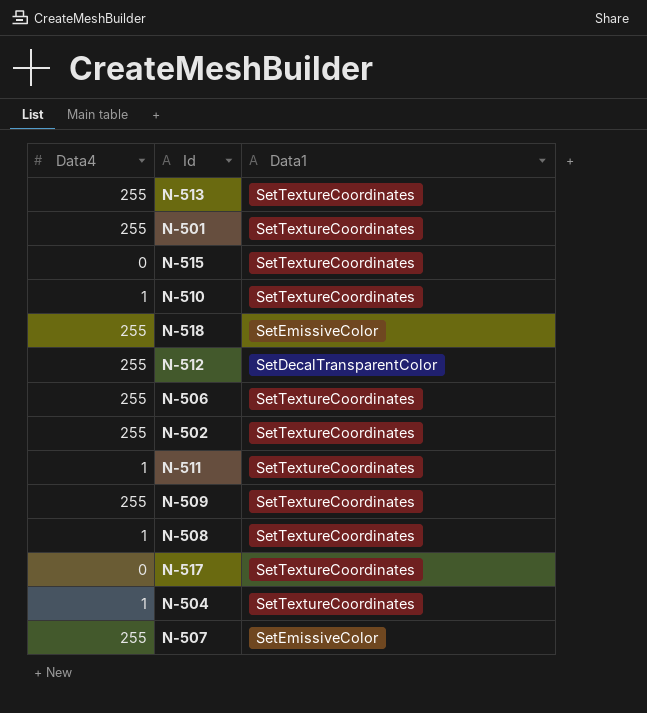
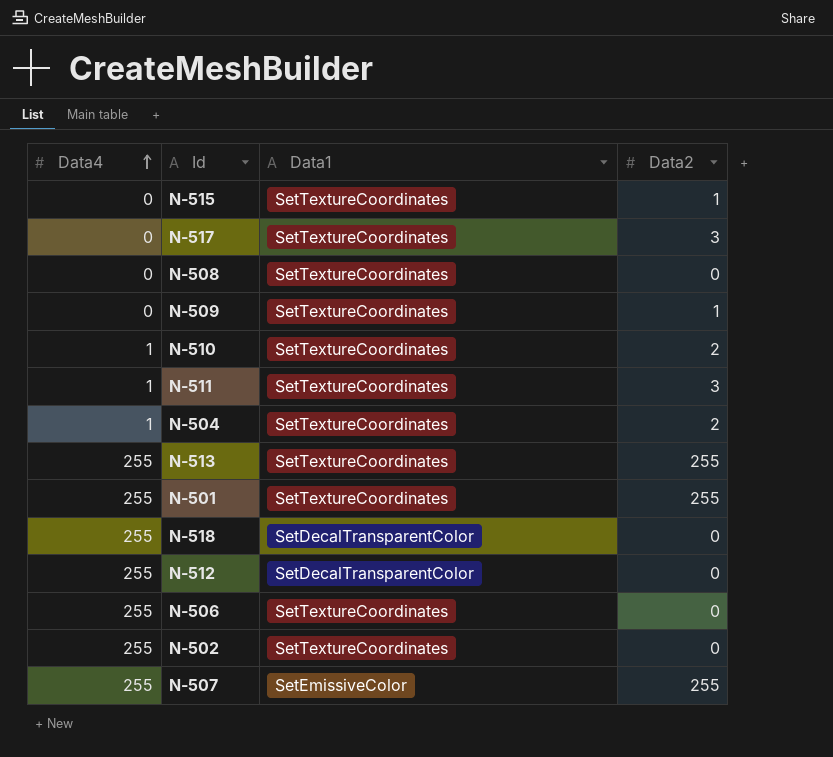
row order: none -> Data4 ascending
column Data2 | position: none -> 4
N-508 | Data4: 1 -> 0
N-509 | Data4: 255 -> 0
N-518 | Data1: SetEmissiveColor -> SetDecalTransparentColor

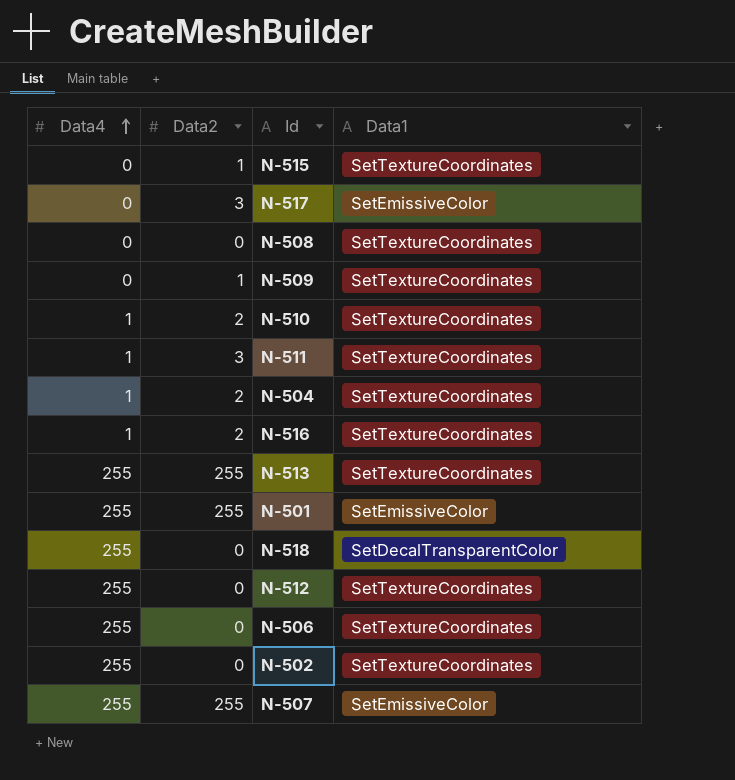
column Data2 | position: 4 -> 2
N-517 | Data1: SetTextureCoordinates -> SetEmissiveColor
row N-516: none -> 1 | 2 | SetTextureCoordinates
N-501 | Data1: SetTextureCoordinates -> SetEmissiveColor
N-512 | Data1: SetDecalTransparentColor -> SetTextureCoordinates

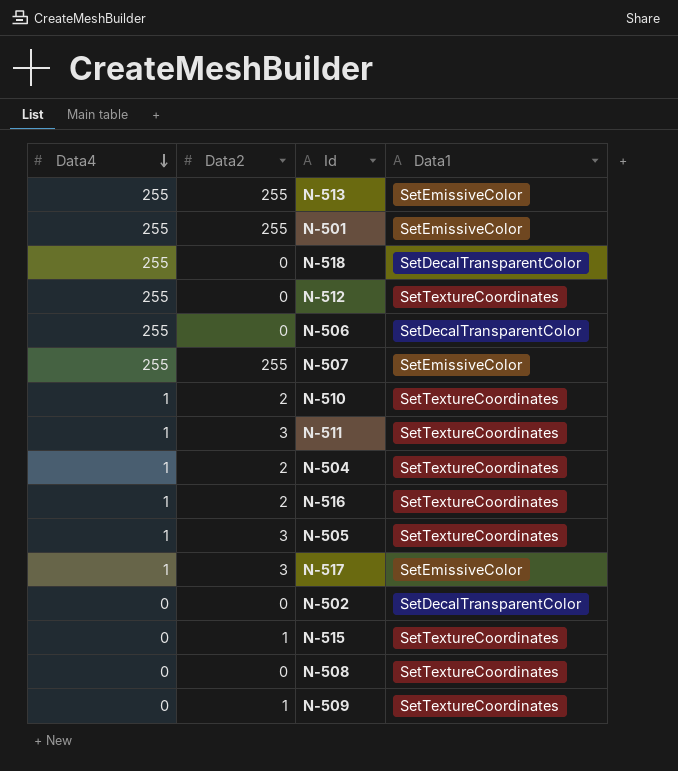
row order: Data4 ascending -> Data4 descending
N-513 | Data1: SetTextureCoordinates -> SetEmissiveColor
N-506 | Data1: SetTextureCoordinates -> SetDecalTransparentColor
row N-505: none -> 1 | 3 | SetTextureCoordinates
N-517 | Data4: 0 -> 1
N-502 | Data4: 255 -> 0
N-502 | Data1: SetTextureCoordinates -> SetDecalTransparentColor

